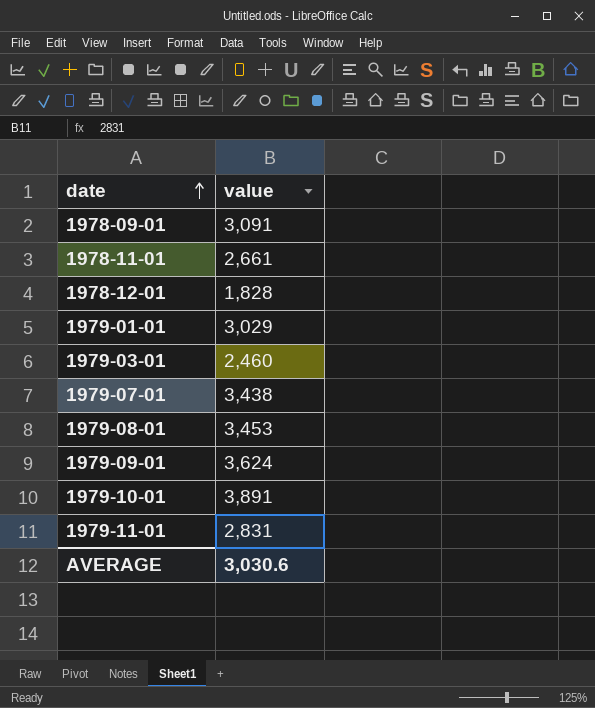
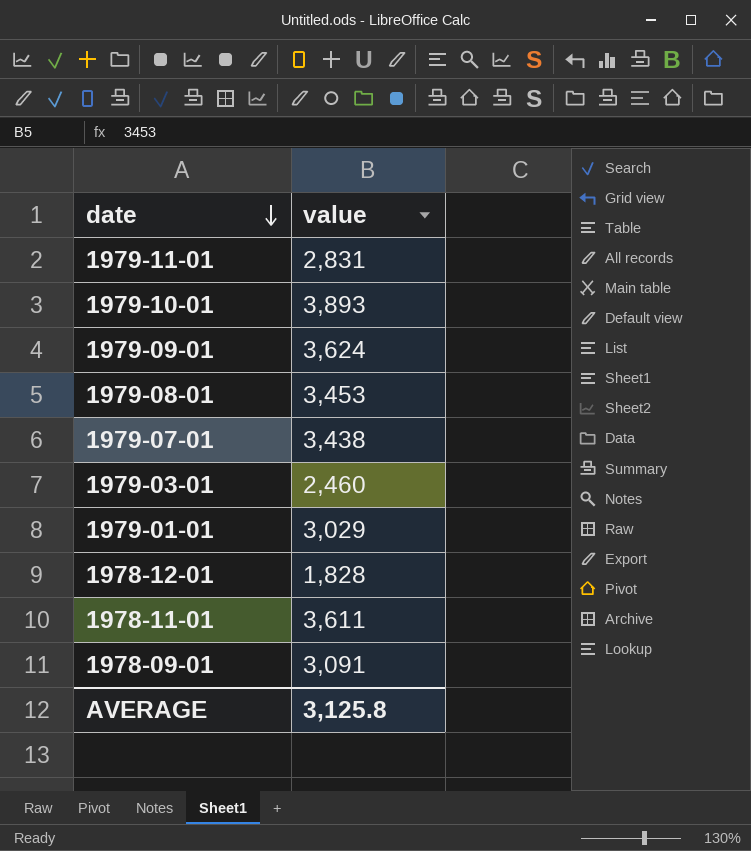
row order: date ascending -> date descending
1979-10-01 | value: 3,891 -> 3,893
1978-11-01 | value: 2,661 -> 3,611
AVERAGE | value: 3,030.6 -> 3,125.8

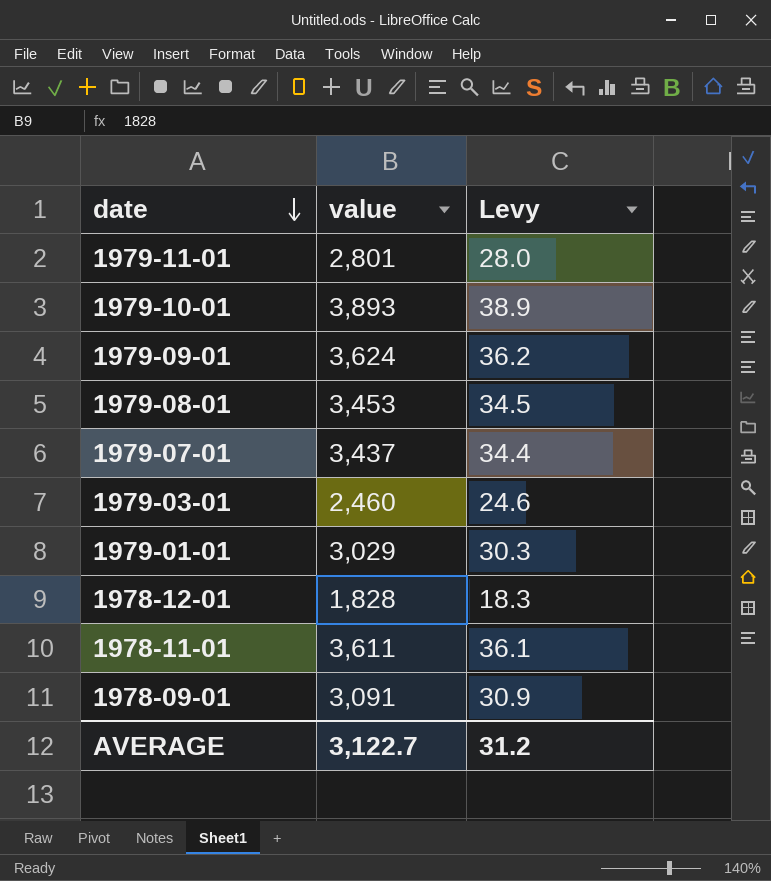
column Levy | formula: none -> [value] * 0.01
1979-11-01 | value: 2,831 -> 2,801
1979-07-01 | value: 3,438 -> 3,437
AVERAGE | value: 3,125.8 -> 3,122.7

